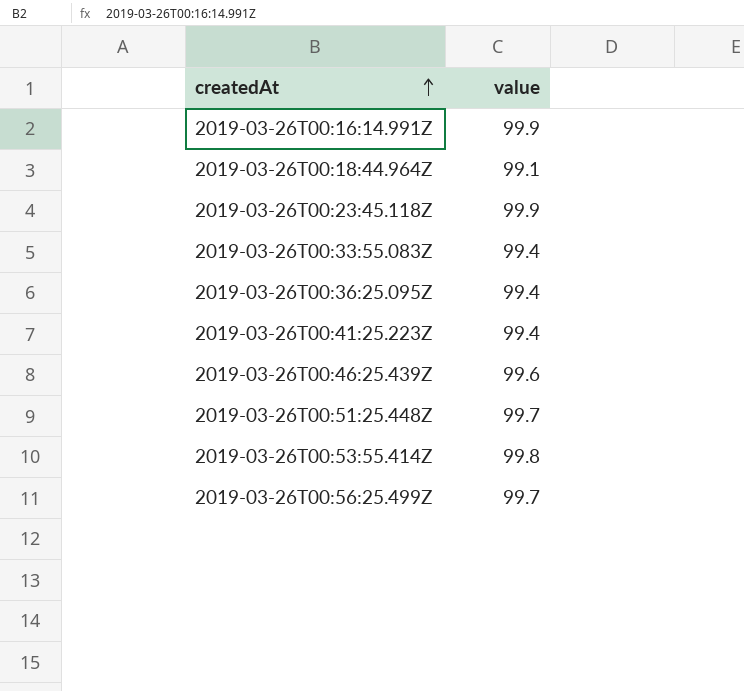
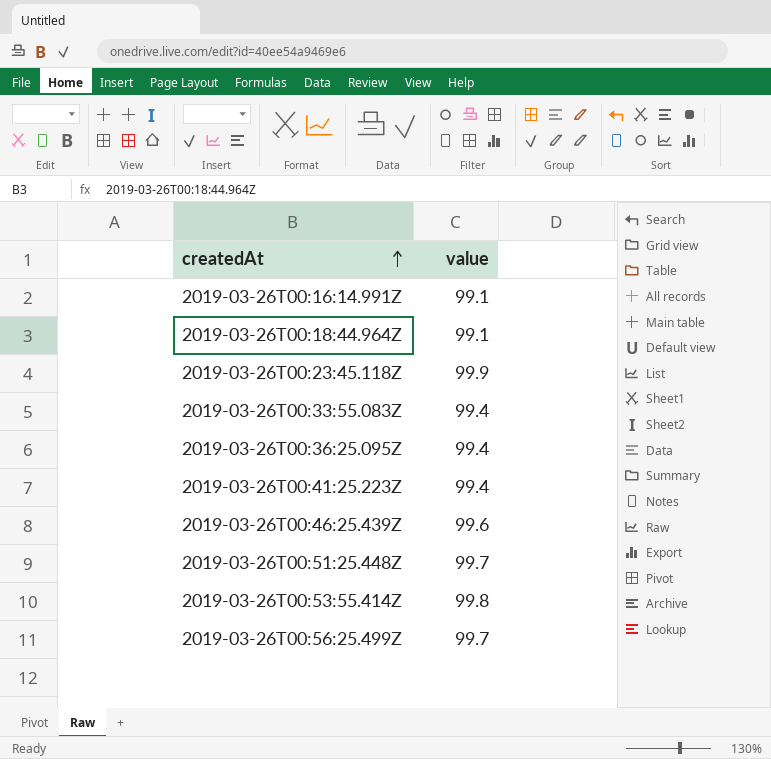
2019-03-26T00:16:14.991Z | value: 99.9 -> 99.1

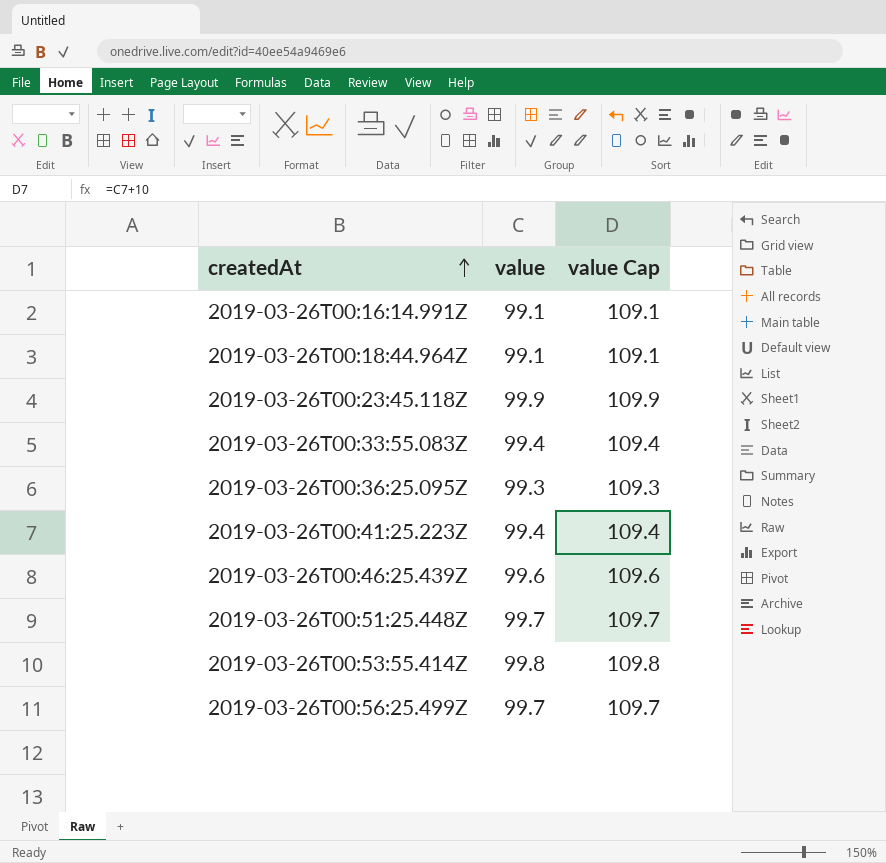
column value Cap | formula: none -> [value] + 10
2019-03-26T00:36:25.095Z | value: 99.4 -> 99.3

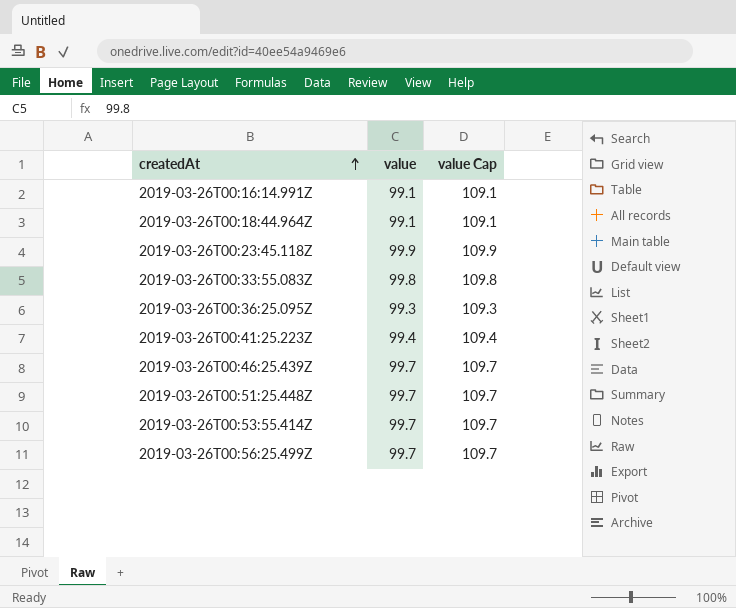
2019-03-26T00:33:55.083Z | value: 99.4 -> 99.8
2019-03-26T00:33:55.083Z | value Cap: 109.4 -> 109.8
2019-03-26T00:46:25.439Z | value: 99.6 -> 99.7
2019-03-26T00:46:25.439Z | value Cap: 109.6 -> 109.7
2019-03-26T00:53:55.414Z | value: 99.8 -> 99.7
2019-03-26T00:53:55.414Z | value Cap: 109.8 -> 109.7

